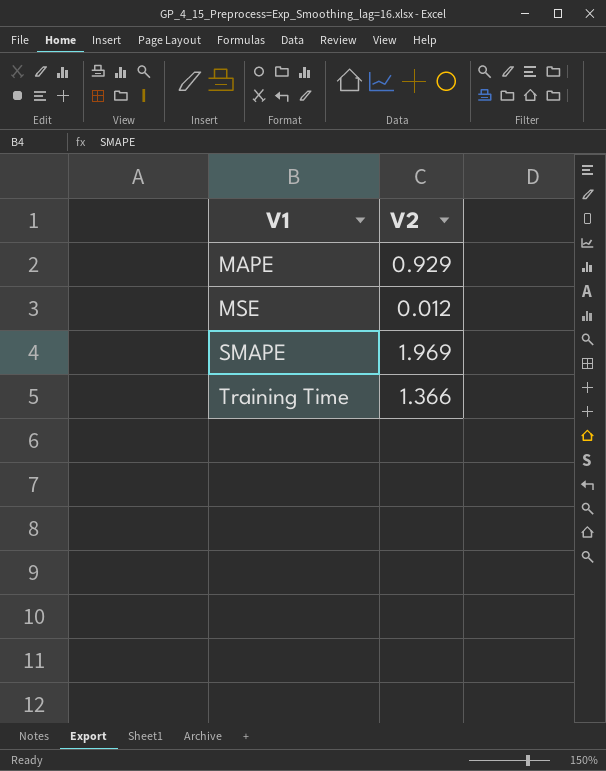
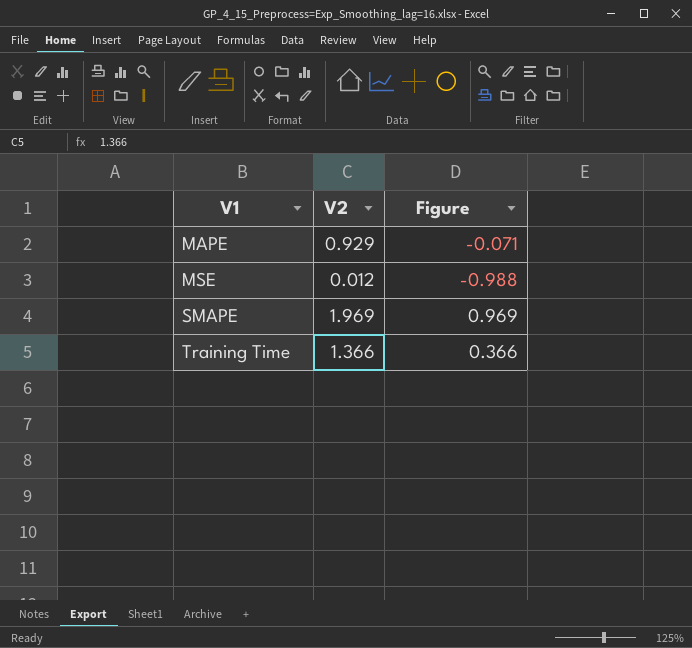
column Figure | formula: none -> [V2] - 1

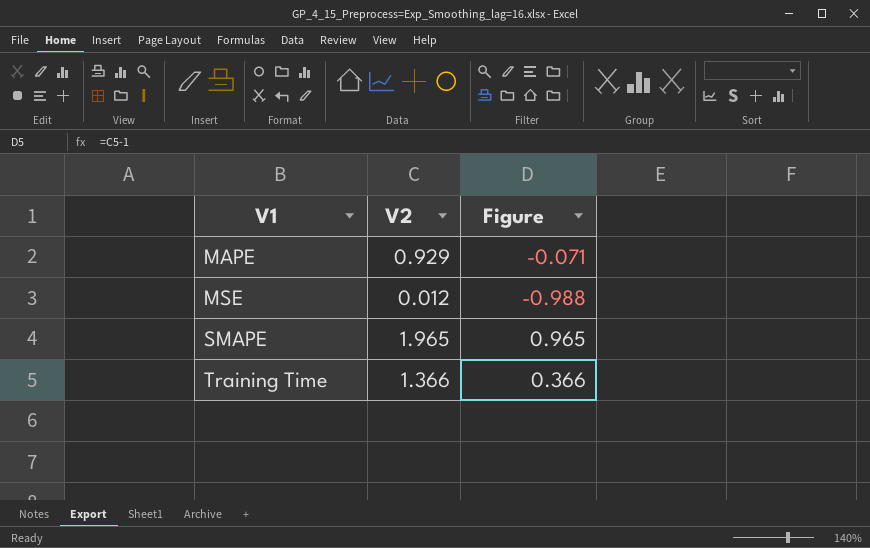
SMAPE | V2: 1.969 -> 1.965
SMAPE | Figure: 0.969 -> 0.965

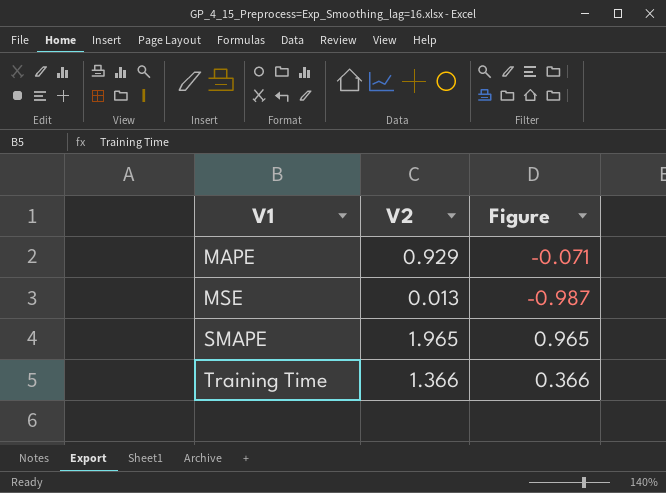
MSE | V2: 0.012 -> 0.013
MSE | Figure: -0.988 -> -0.987

